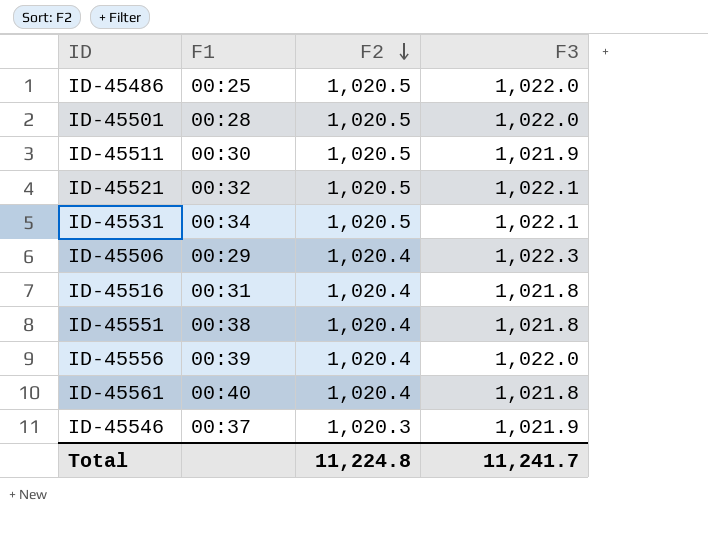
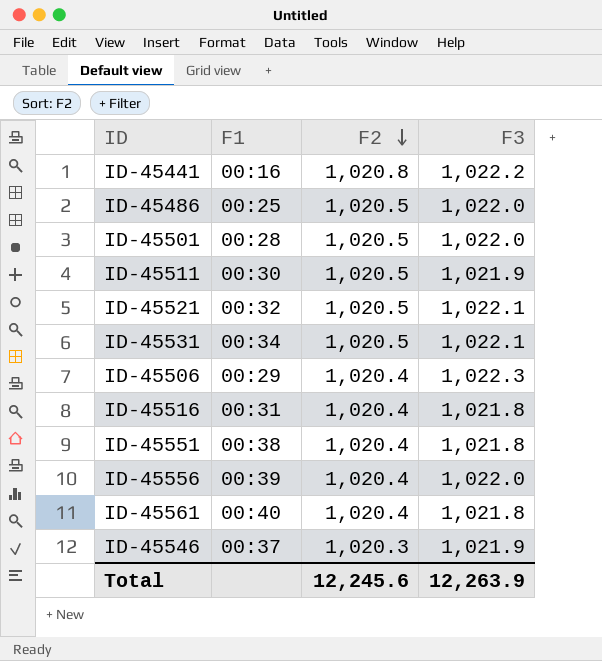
row ID-45441: none -> 00:16 | 1,020.8 | 1,022.2
Total | F2: 11,224.8 -> 12,245.6
Total | F3: 11,241.7 -> 12,263.9

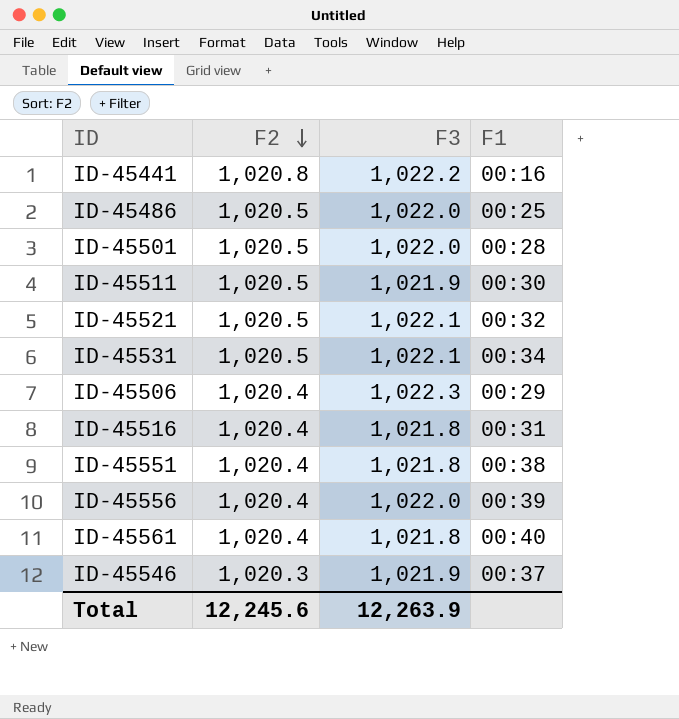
column F1 | position: 2 -> 4

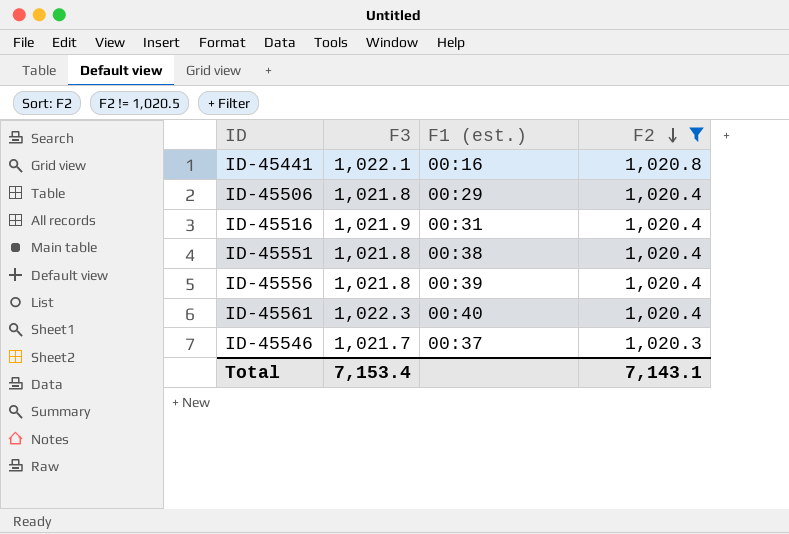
filter: none -> F2 != 1,020.5
column name: F1 -> F1 (est.)
column F2 | position: 2 -> 4
ID-45441 | F3: 1,022.2 -> 1,022.1
ID-45506 | F3: 1,022.3 -> 1,021.8
ID-45516 | F3: 1,021.8 -> 1,021.9
ID-45556 | F3: 1,022.0 -> 1,021.8
ID-45561 | F3: 1,021.8 -> 1,022.3
ID-45546 | F3: 1,021.9 -> 1,021.7
Total | F3: 12,263.9 -> 7,153.4
Total | F2: 12,245.6 -> 7,143.1

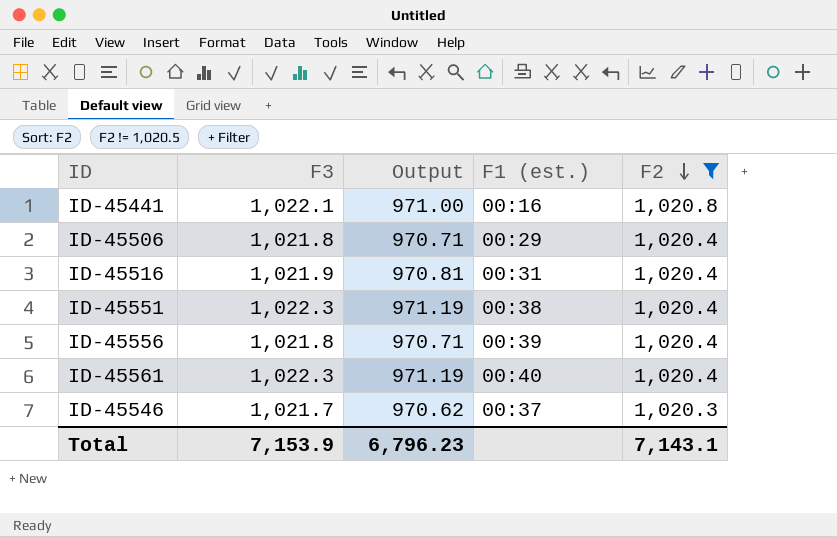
column Output | formula: none -> [F3] * 0.95
ID-45551 | F3: 1,021.8 -> 1,022.3
Total | F3: 7,153.4 -> 7,153.9

